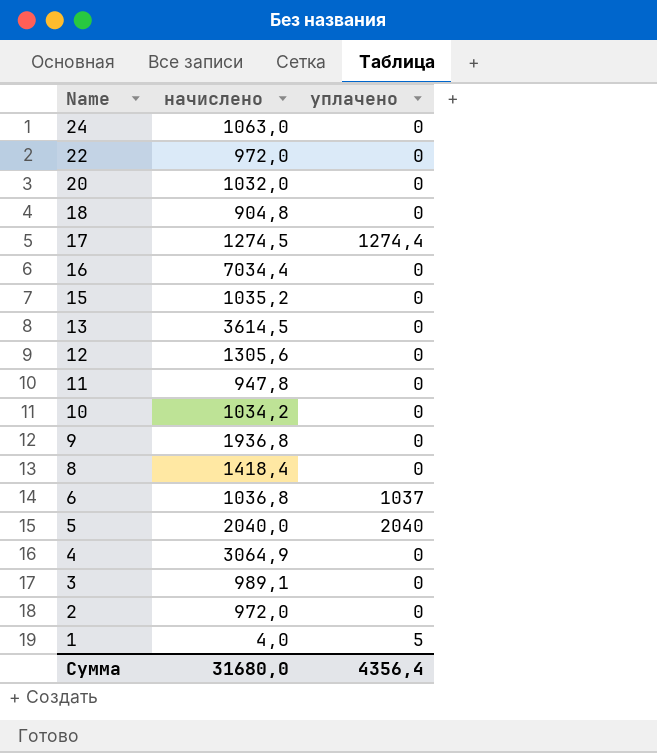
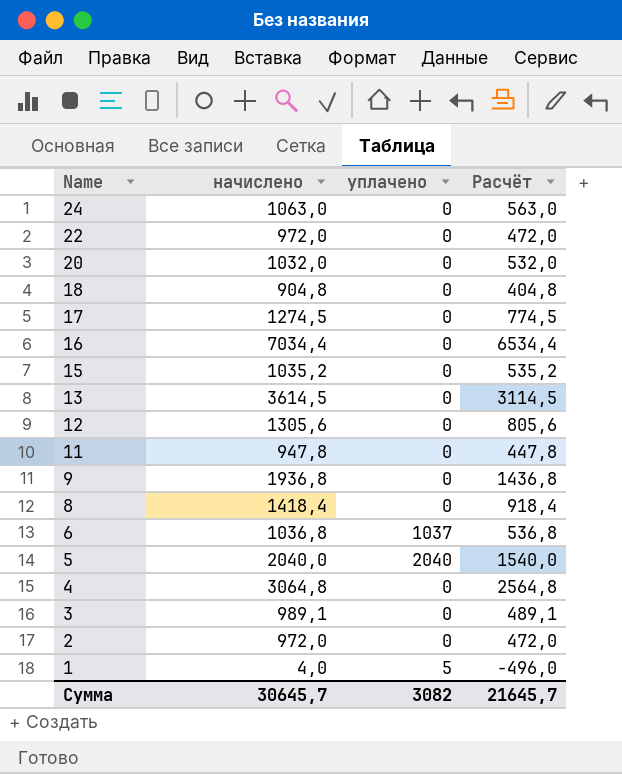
column Расчёт | formula: none -> [начислено] - 500
row 10: 1034,2 | 0 -> none
17 | уплачено: 1274,4 -> 0
4 | начислено: 3064,9 -> 3064,8
Сумма | начислено: 31680,0 -> 30645,7
Сумма | уплачено: 4356,4 -> 3082

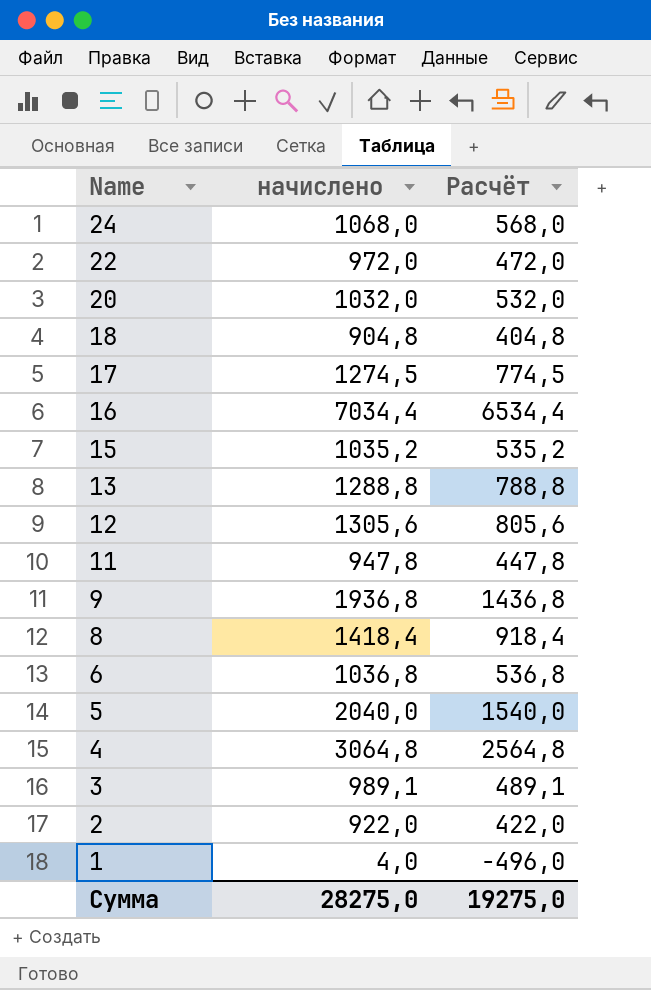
column уплачено | position: 3 -> none
24 | начислено: 1063,0 -> 1068,0
24 | Расчёт: 563,0 -> 568,0
13 | начислено: 3614,5 -> 1288,8
13 | Расчёт: 3114,5 -> 788,8
2 | начислено: 972,0 -> 922,0
2 | Расчёт: 472,0 -> 422,0
Сумма | начислено: 30645,7 -> 28275,0
Сумма | Расчёт: 21645,7 -> 19275,0

